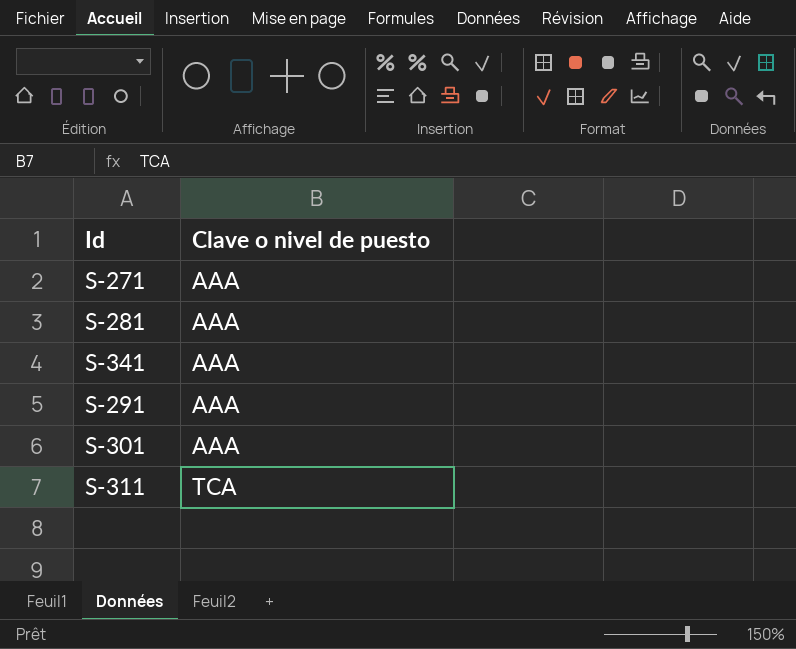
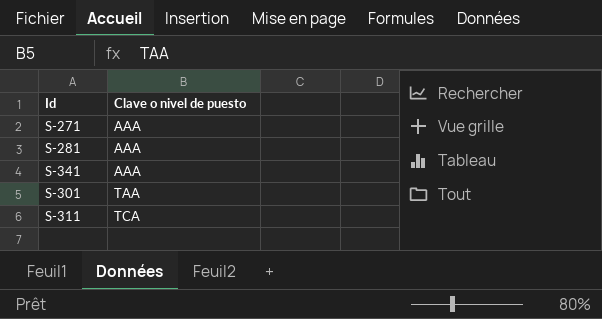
row S-291: AAA -> none
S-301 | Clave o nivel de puesto: AAA -> TAA

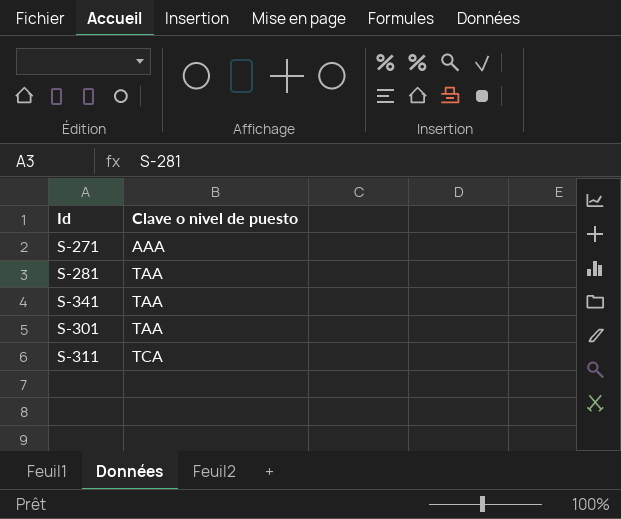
S-281 | Clave o nivel de puesto: AAA -> TAA
S-341 | Clave o nivel de puesto: AAA -> TAA

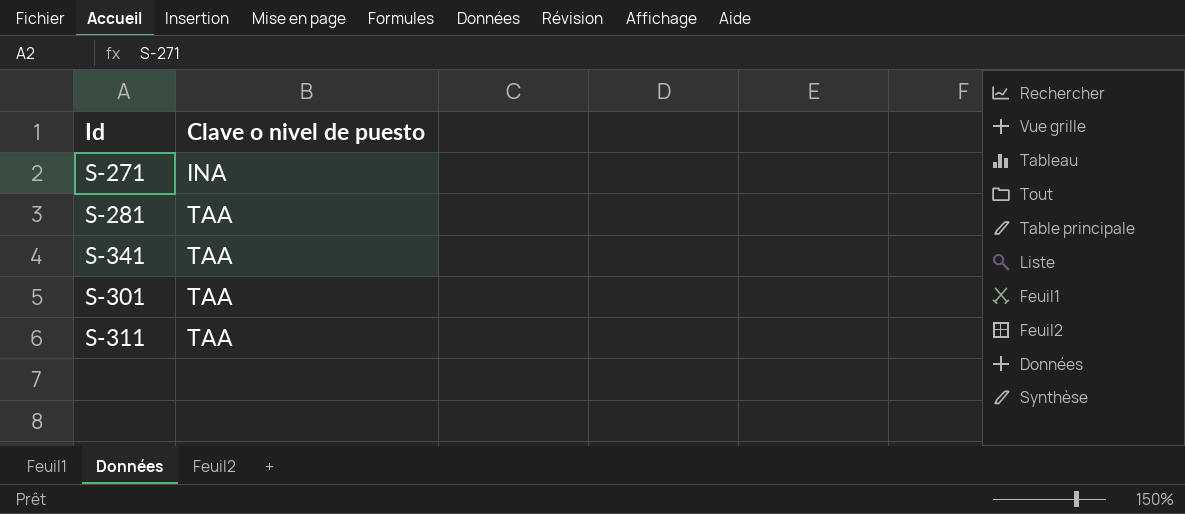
S-271 | Clave o nivel de puesto: AAA -> INA
S-311 | Clave o nivel de puesto: TCA -> TAA

